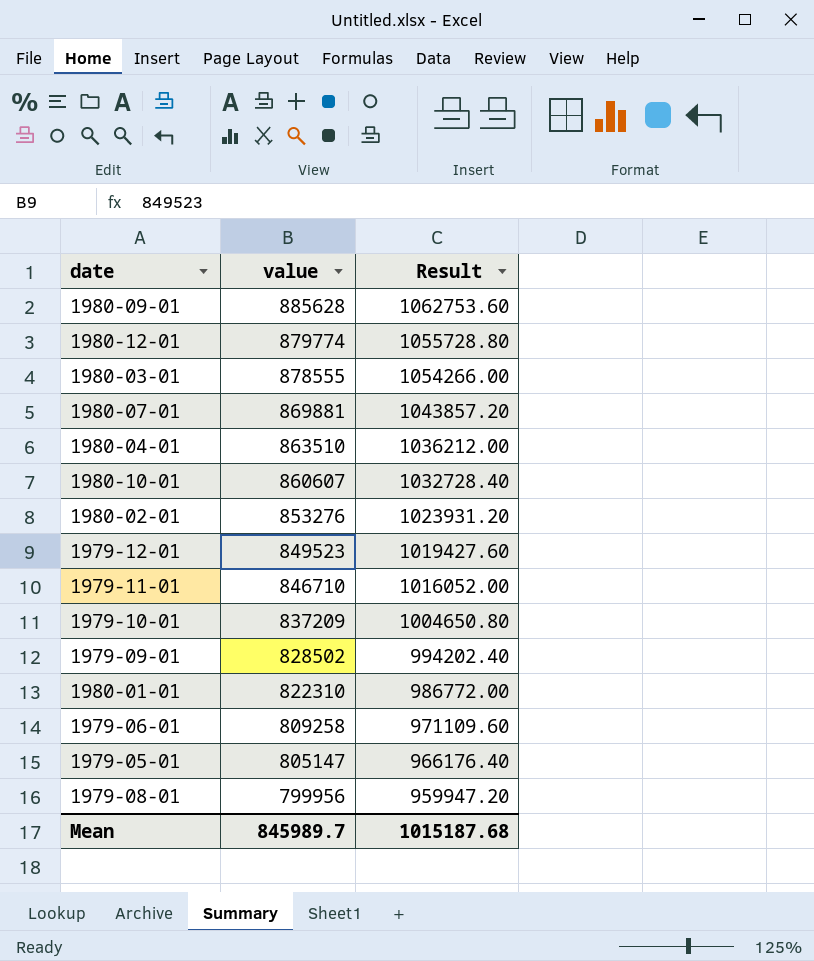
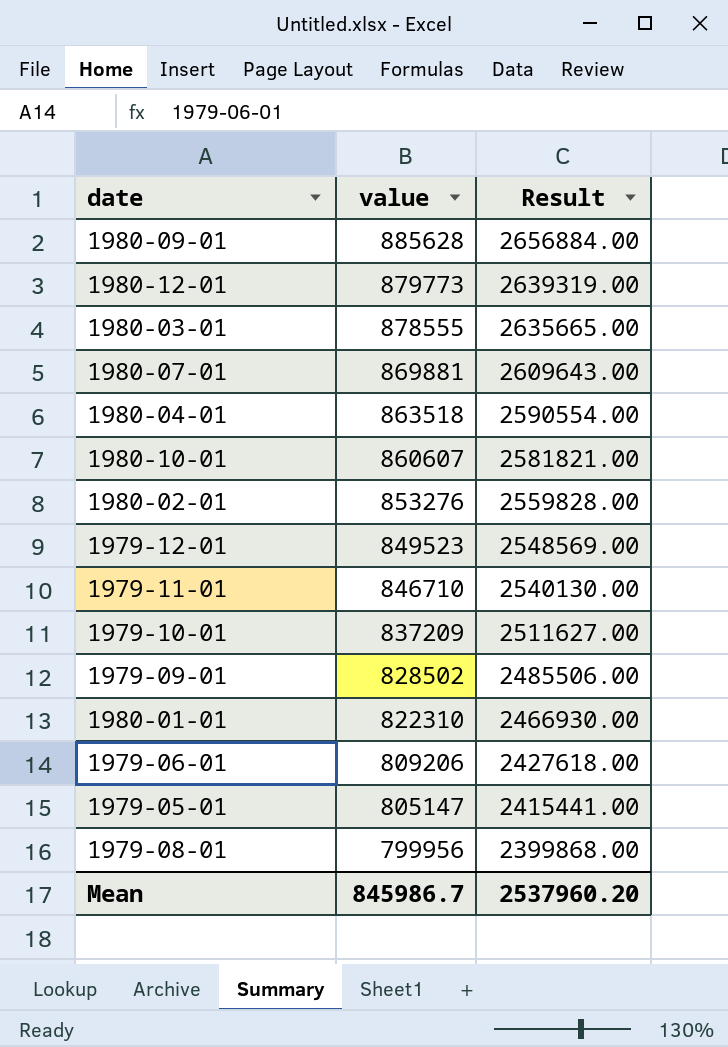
column Result | formula: [value] * 1.2 -> [value] * 3
1980-12-01 | value: 879774 -> 879773
1980-04-01 | value: 863510 -> 863518
1979-06-01 | value: 809258 -> 809206
Mean | value: 845989.7 -> 845986.7
Mean | Result: 1015187.68 -> 2537960.20

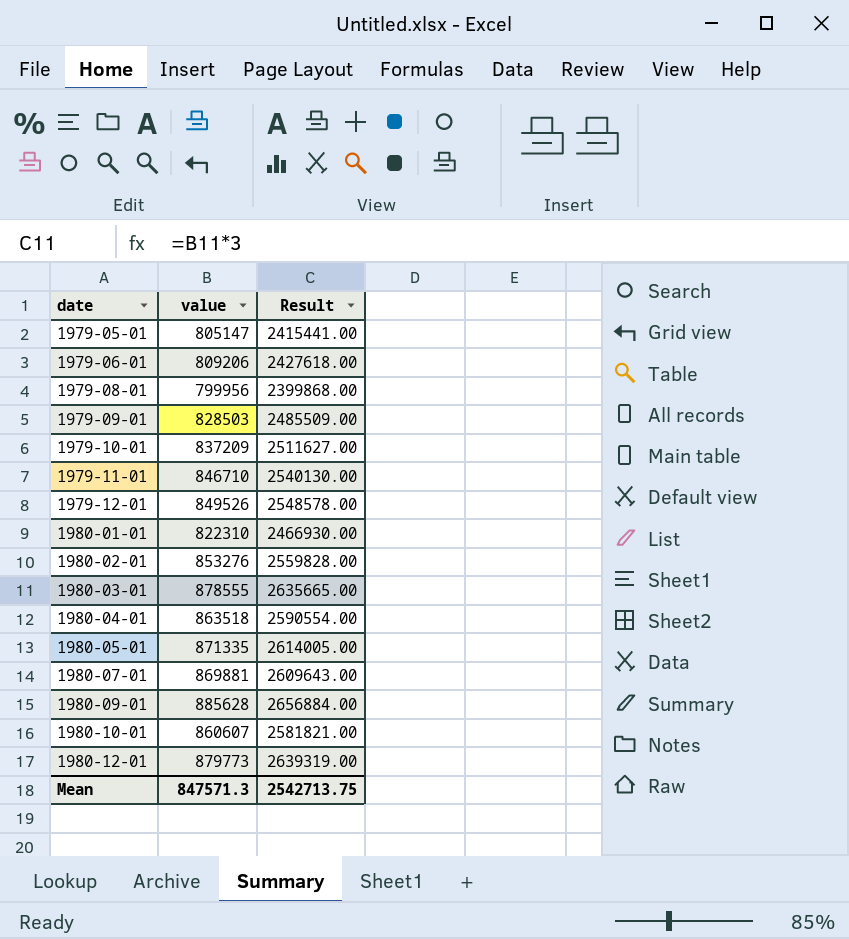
row order: value descending -> date ascending
1979-09-01 | value: 828502 -> 828503
1979-09-01 | Result: 2485506.00 -> 2485509.00
1979-12-01 | value: 849523 -> 849526
1979-12-01 | Result: 2548569.00 -> 2548578.00
row 1980-05-01: none -> 871335 | 2614005.00
Mean | value: 845986.7 -> 847571.3
Mean | Result: 2537960.20 -> 2542713.75

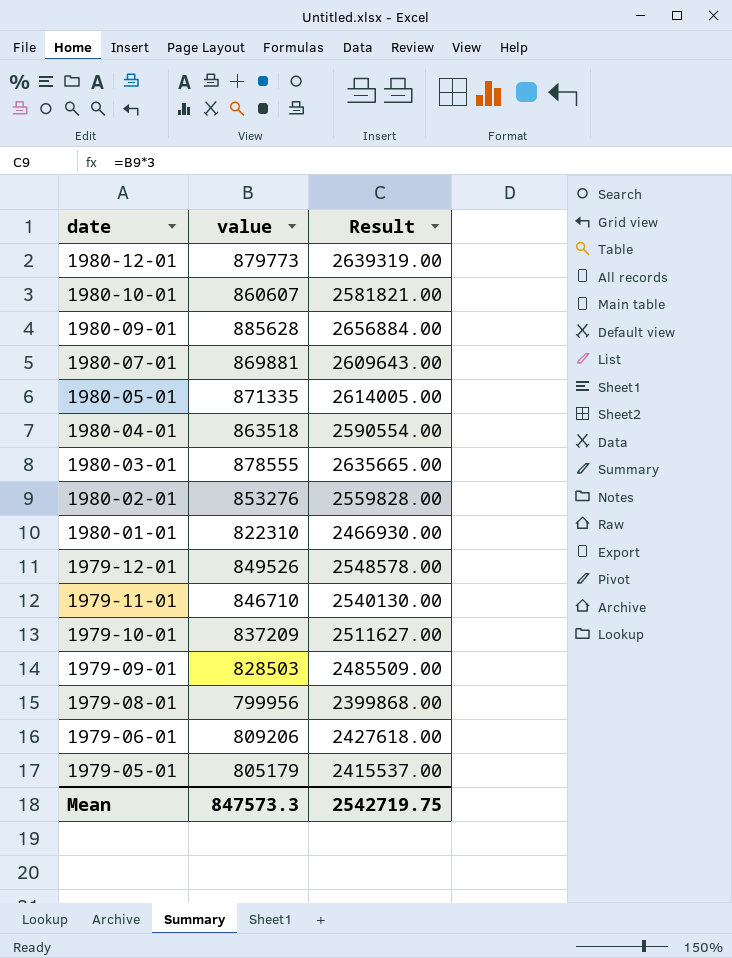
row order: date ascending -> date descending
1979-05-01 | value: 805147 -> 805179
1979-05-01 | Result: 2415441.00 -> 2415537.00
Mean | value: 847571.3 -> 847573.3
Mean | Result: 2542713.75 -> 2542719.75

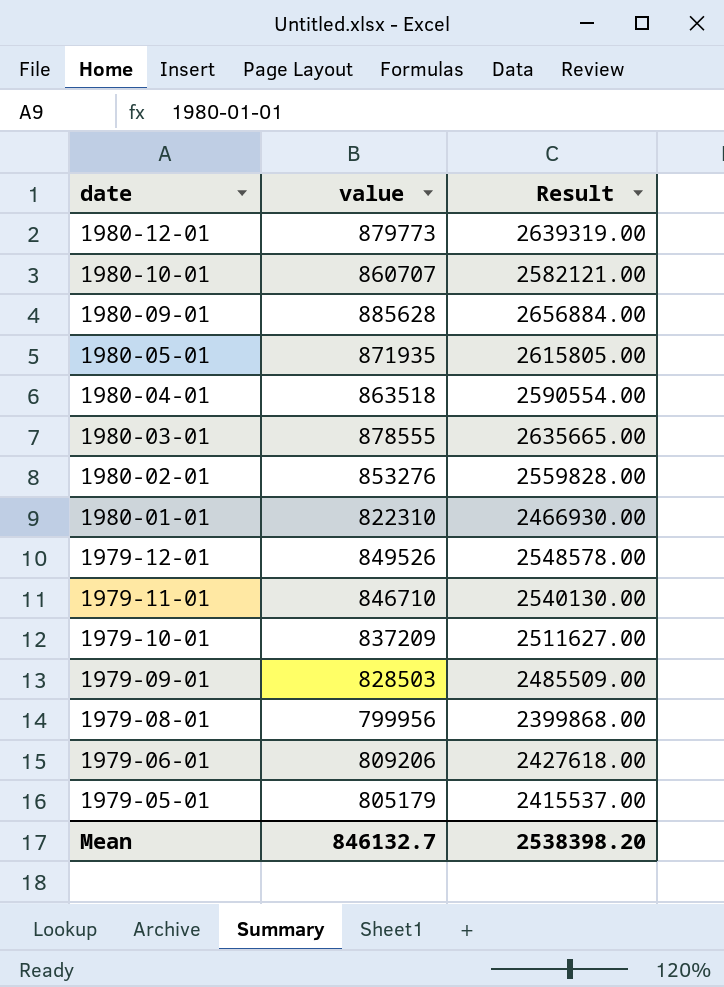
row 1980-07-01: 869881 | 2609643.00 -> none
1980-10-01 | value: 860607 -> 860707
1980-10-01 | Result: 2581821.00 -> 2582121.00
1980-05-01 | value: 871335 -> 871935
1980-05-01 | Result: 2614005.00 -> 2615805.00
Mean | value: 847573.3 -> 846132.7
Mean | Result: 2542719.75 -> 2538398.20

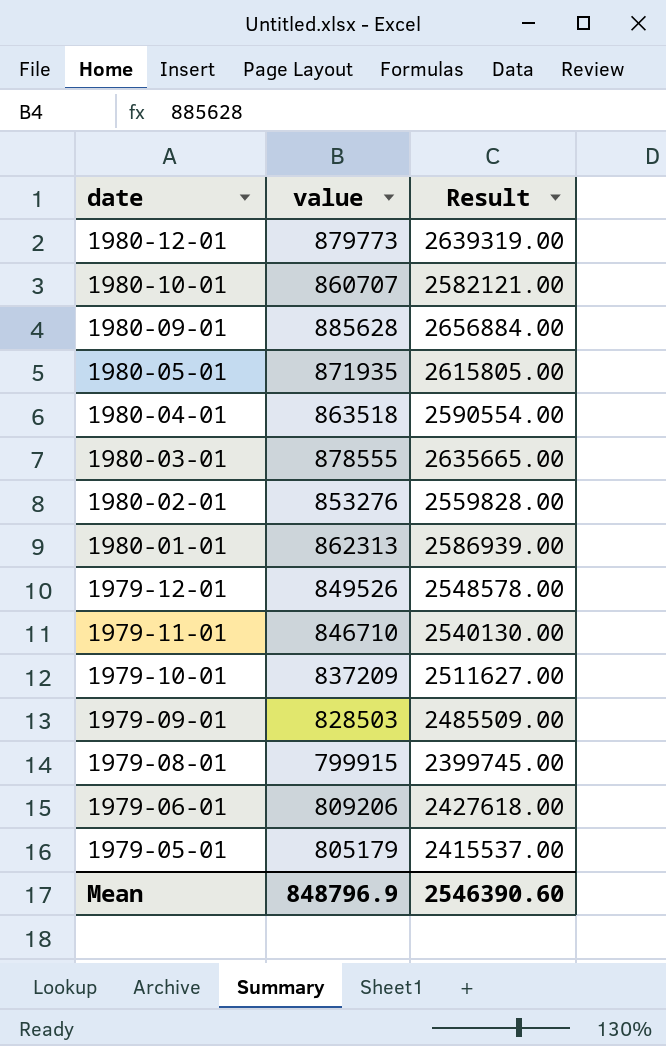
1980-01-01 | value: 822310 -> 862313
1980-01-01 | Result: 2466930.00 -> 2586939.00
1979-08-01 | value: 799956 -> 799915
1979-08-01 | Result: 2399868.00 -> 2399745.00
Mean | value: 846132.7 -> 848796.9
Mean | Result: 2538398.20 -> 2546390.60

